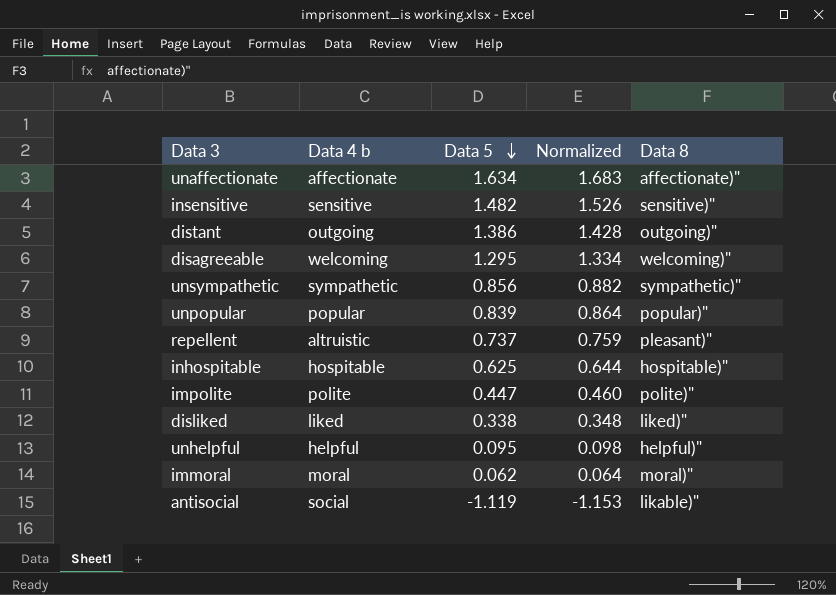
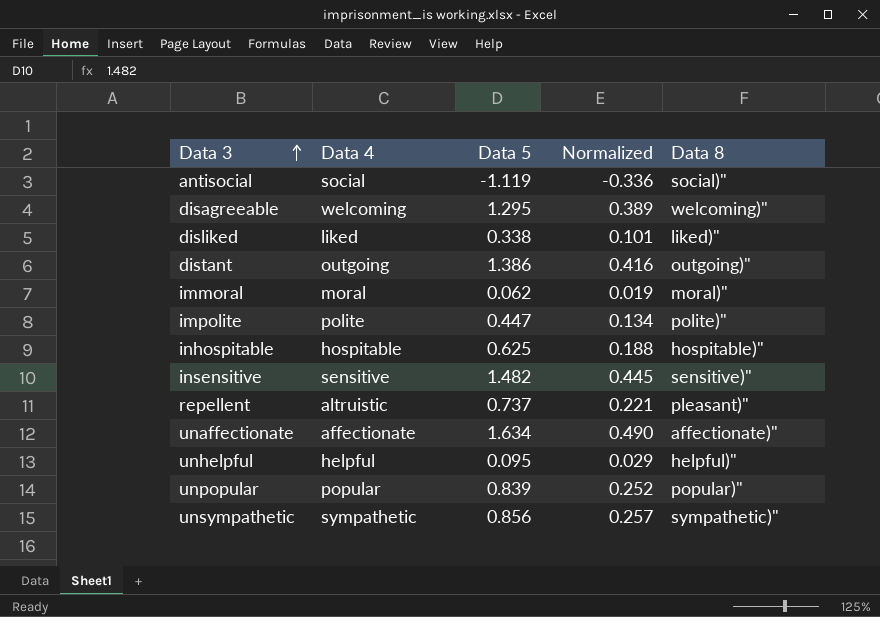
row order: Data 5 descending -> Data 3 ascending
column name: Data 4 b -> Data 4
column Normalized | formula: [Data 5] * 1.03 -> [Data 5] * 0.3
antisocial | Data 8: likable)" -> social)"

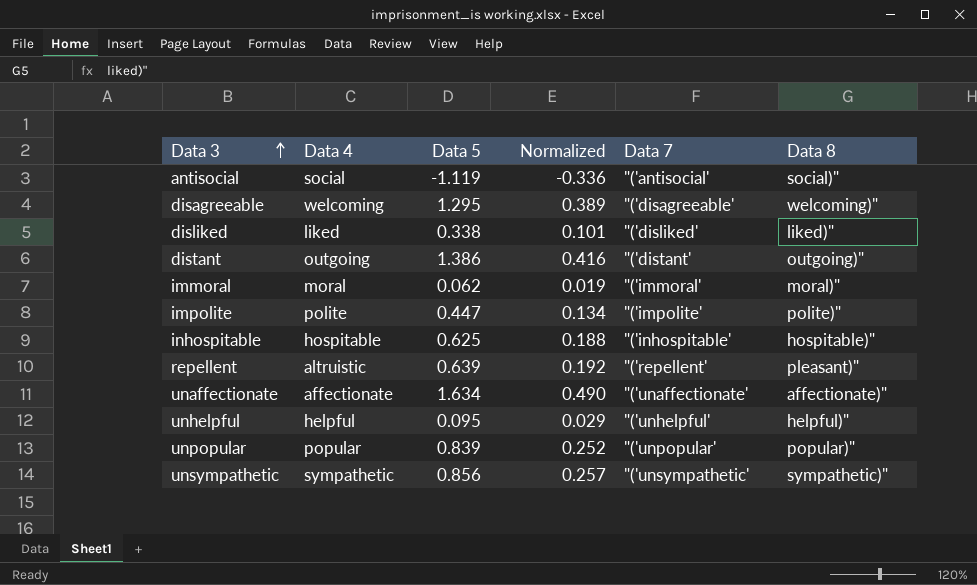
column Data 7 | position: none -> 5
row insensitive: sensitive | 1.482 | 0.445 | sensitive)" -> none
repellent | Data 5: 0.737 -> 0.639
repellent | Normalized: 0.221 -> 0.192

